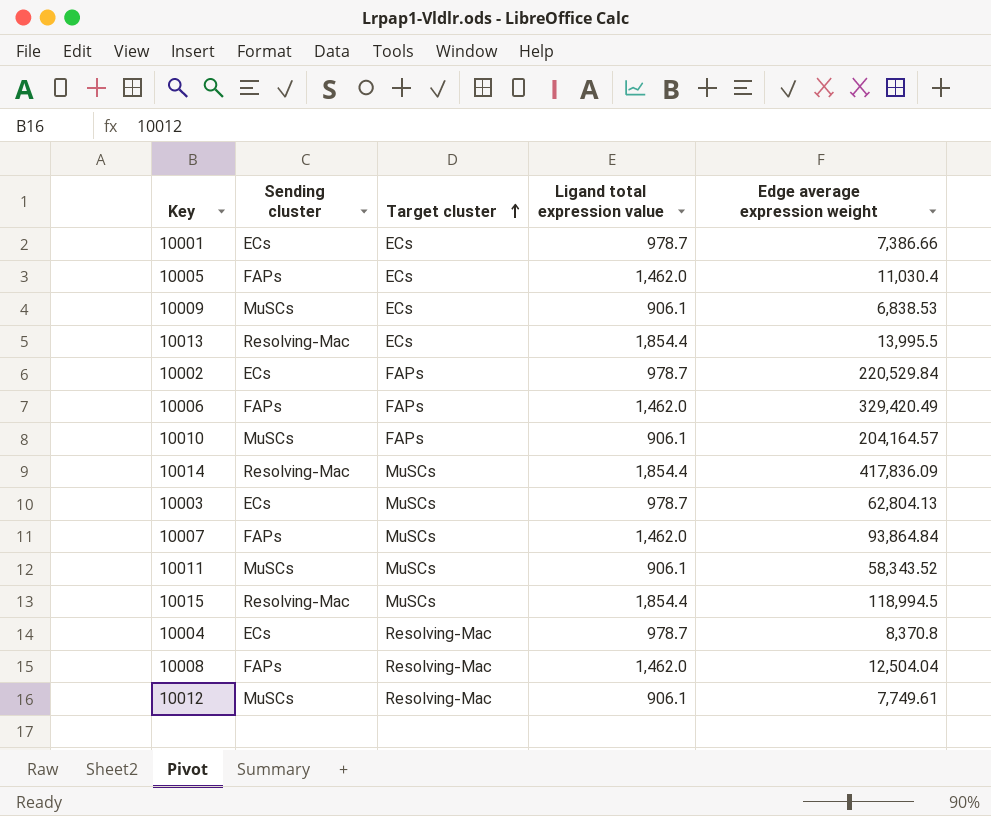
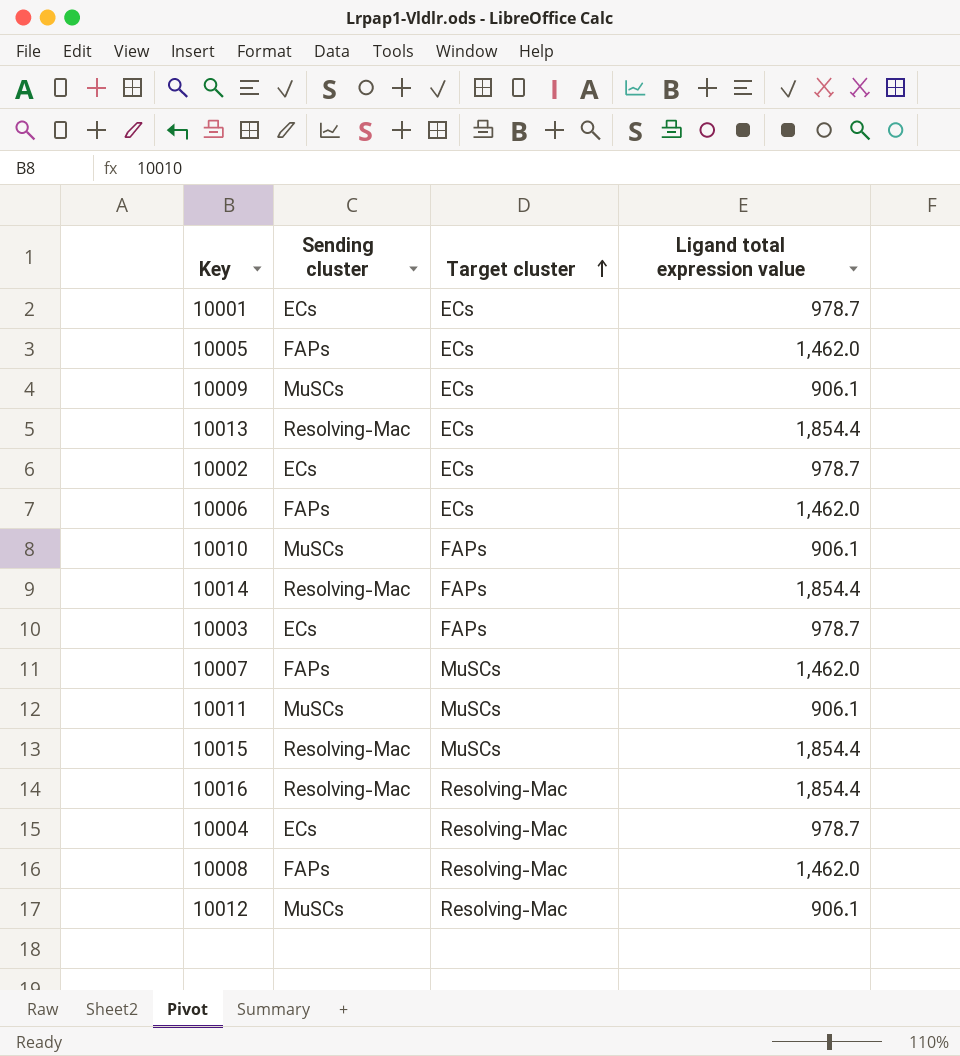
column Edge average expression weight | position: 5 -> none
10002 | Target cluster: FAPs -> ECs
10006 | Target cluster: FAPs -> ECs
10014 | Target cluster: MuSCs -> FAPs
10003 | Target cluster: MuSCs -> FAPs
row 10016: none -> Resolving-Mac | Resolving-Mac | 1,854.4

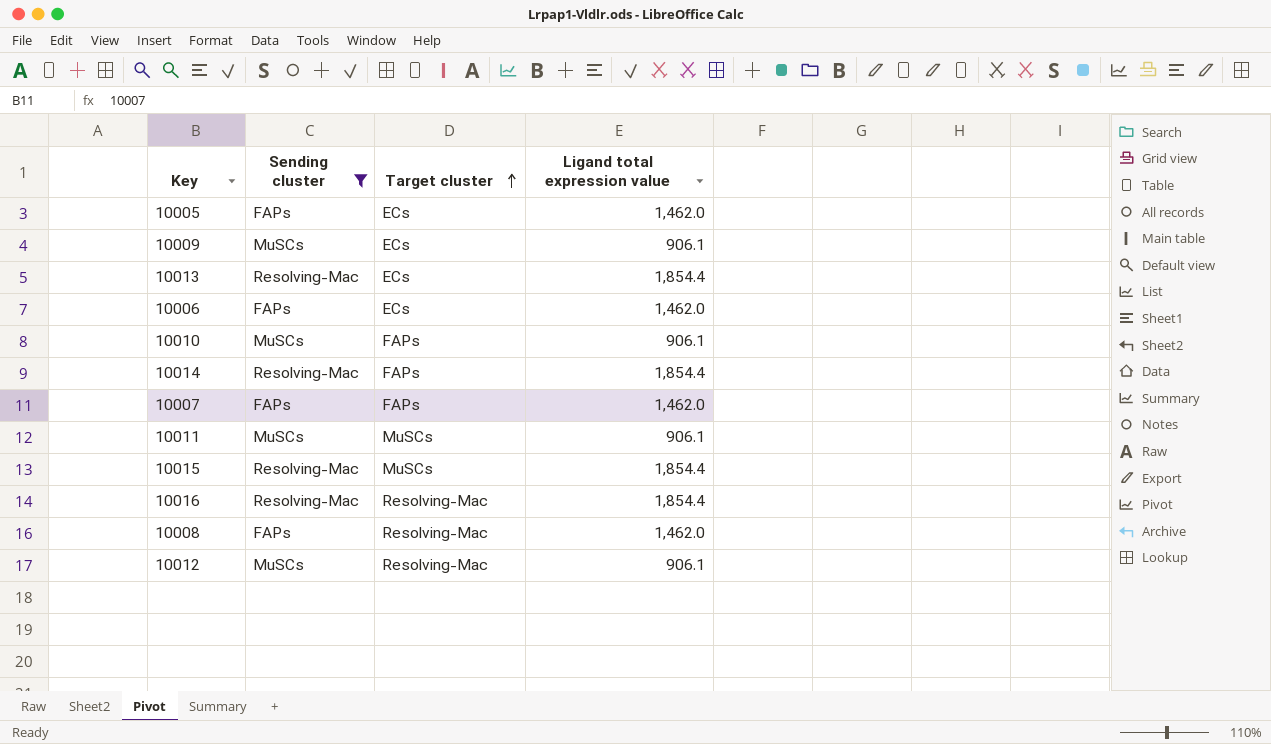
filter: none -> Sending cluster != ECs
10007 | Target cluster: MuSCs -> FAPs

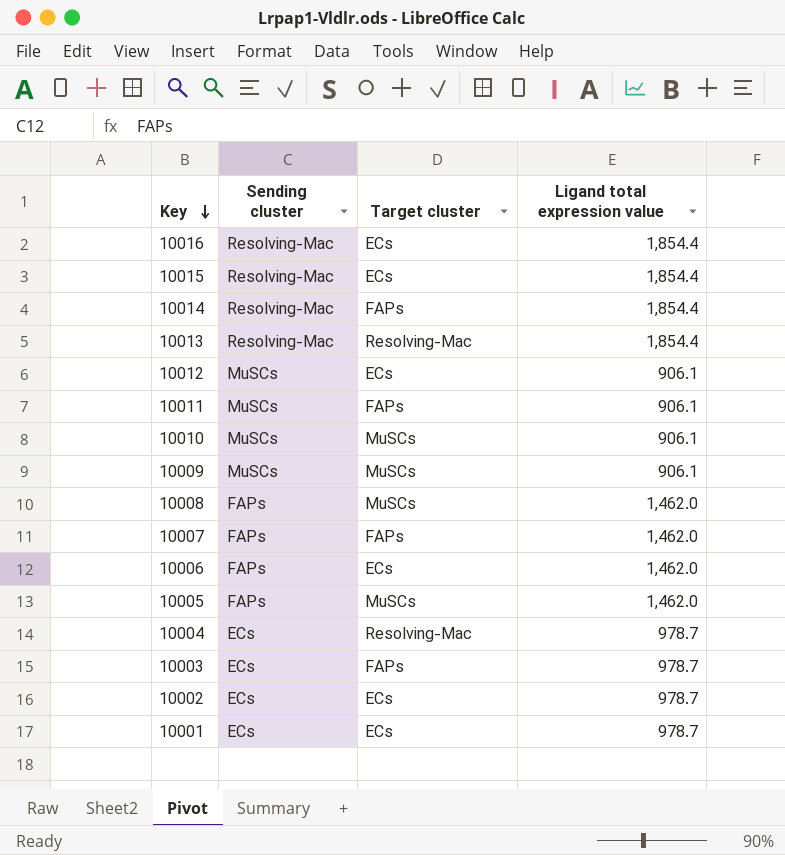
filter: Sending cluster != ECs -> none
row order: Target cluster ascending -> Key descending
10016 | Target cluster: Resolving-Mac -> ECs
10015 | Target cluster: MuSCs -> ECs
10013 | Target cluster: ECs -> Resolving-Mac
10012 | Target cluster: Resolving-Mac -> ECs
10011 | Target cluster: MuSCs -> FAPs
10010 | Target cluster: FAPs -> MuSCs
10009 | Target cluster: ECs -> MuSCs
10008 | Target cluster: Resolving-Mac -> MuSCs
10005 | Target cluster: ECs -> MuSCs

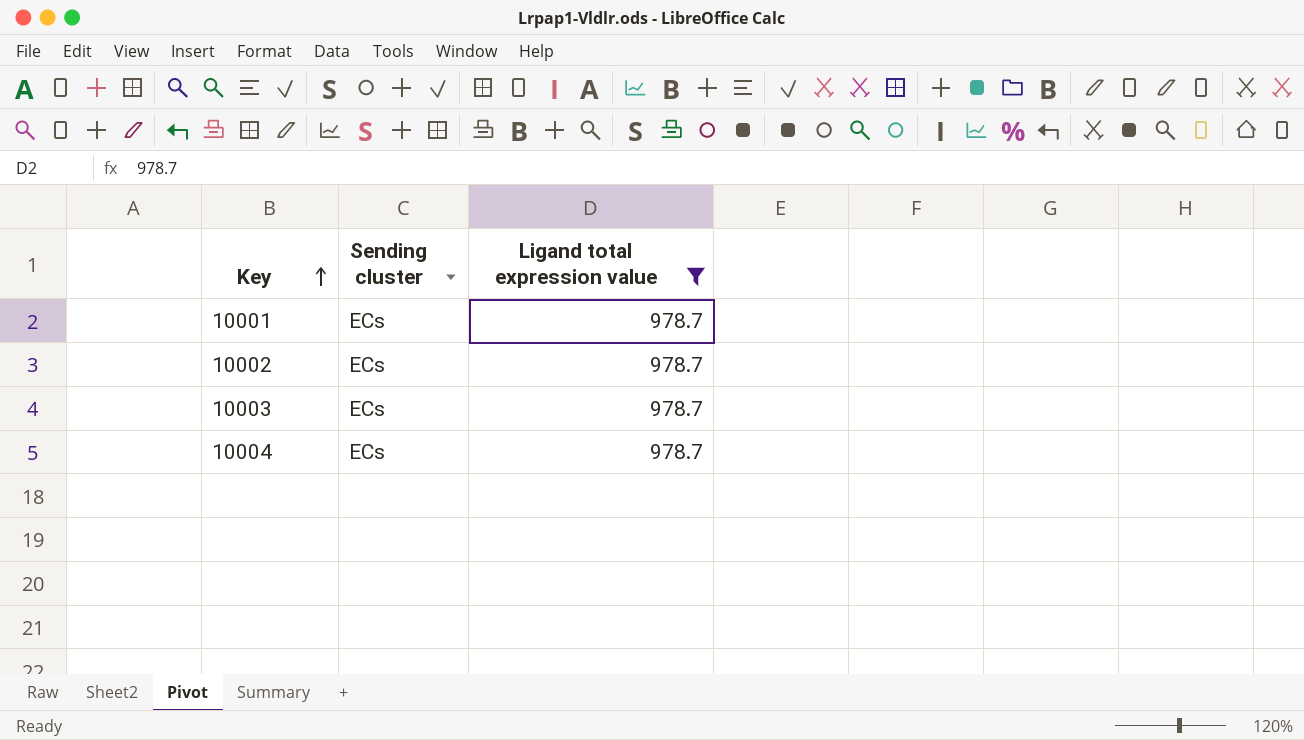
filter: none -> Ligand total expression value = 978.7
row order: Key descending -> Key ascending
column Target cluster | position: 3 -> none

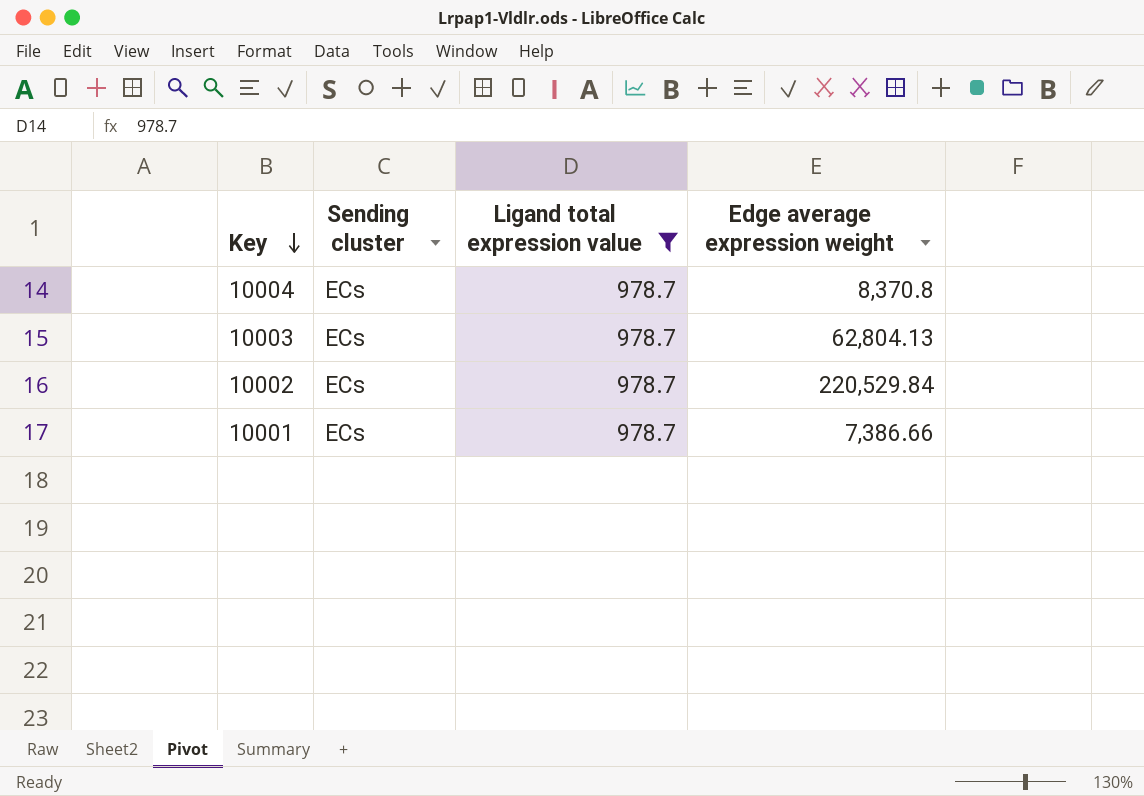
row order: Key ascending -> Key descending
column Edge average expression weight | position: none -> 4

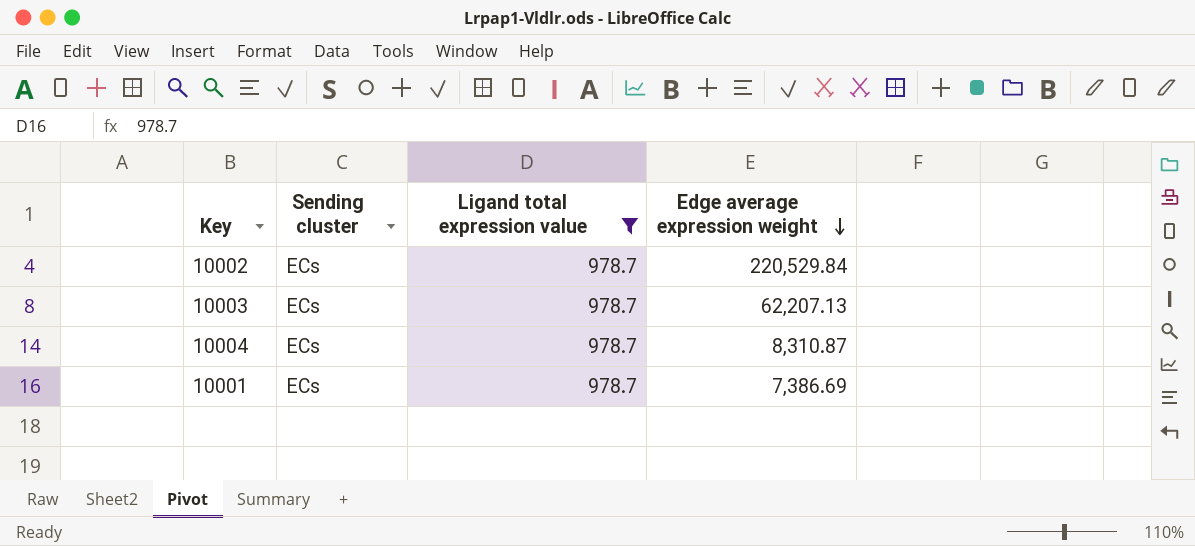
row order: Key descending -> Edge average expression weight descending
10003 | Edge average expression weight: 62,804.13 -> 62,207.13
10004 | Edge average expression weight: 8,370.8 -> 8,310.87
10001 | Edge average expression weight: 7,386.66 -> 7,386.69

